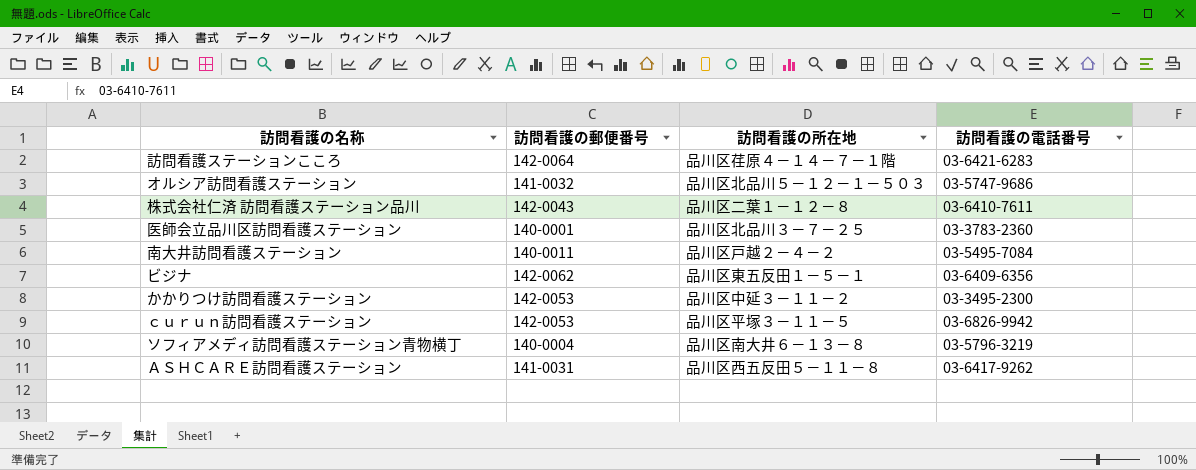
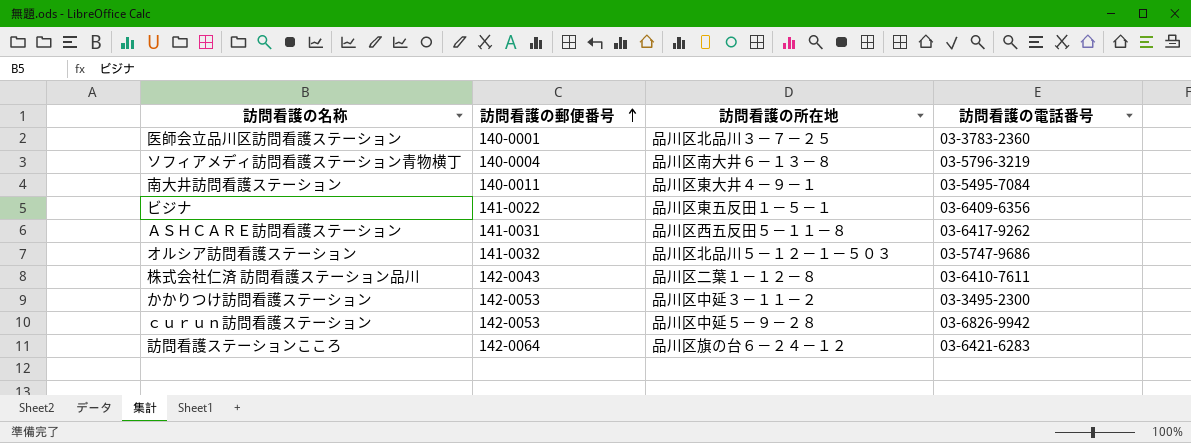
row order: none -> 訪問看護の郵便番号 ascending
南大井訪問看護ステーション | 訪問看護の所在地: 品川区戸越２－４－２ -> 品川区東大井４－９－１
ビジナ | 訪問看護の郵便番号: 142-0062 -> 141-0022
ｃｕｒｕｎ訪問看護ステーション | 訪問看護の所在地: 品川区平塚３－１１－５ -> 品川区中延５－９－２８
訪問看護ステーションこころ | 訪問看護の所在地: 品川区荏原４－１４－７－１階 -> 品川区旗の台６－２４－１２

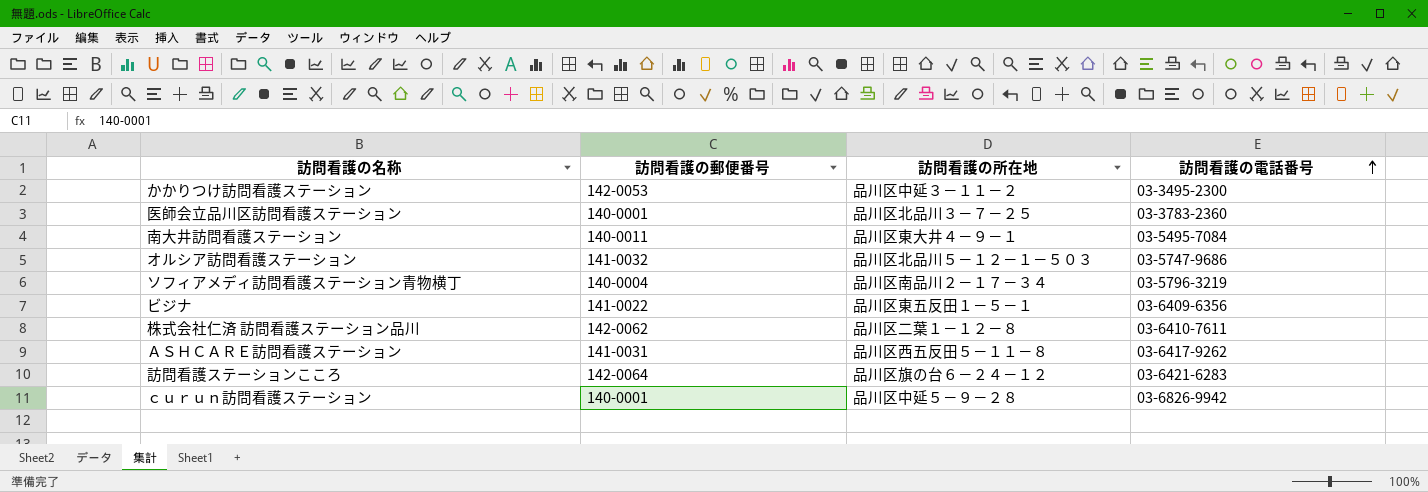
row order: 訪問看護の郵便番号 ascending -> 訪問看護の電話番号 ascending
ソフィアメディ訪問看護ステーション青物横丁 | 訪問看護の所在地: 品川区南大井６－１３－８ -> 品川区南品川２－１７－３４
株式会社仁済 訪問看護ステーション品川 | 訪問看護の郵便番号: 142-0043 -> 142-0062
ｃｕｒｕｎ訪問看護ステーション | 訪問看護の郵便番号: 142-0053 -> 140-0001

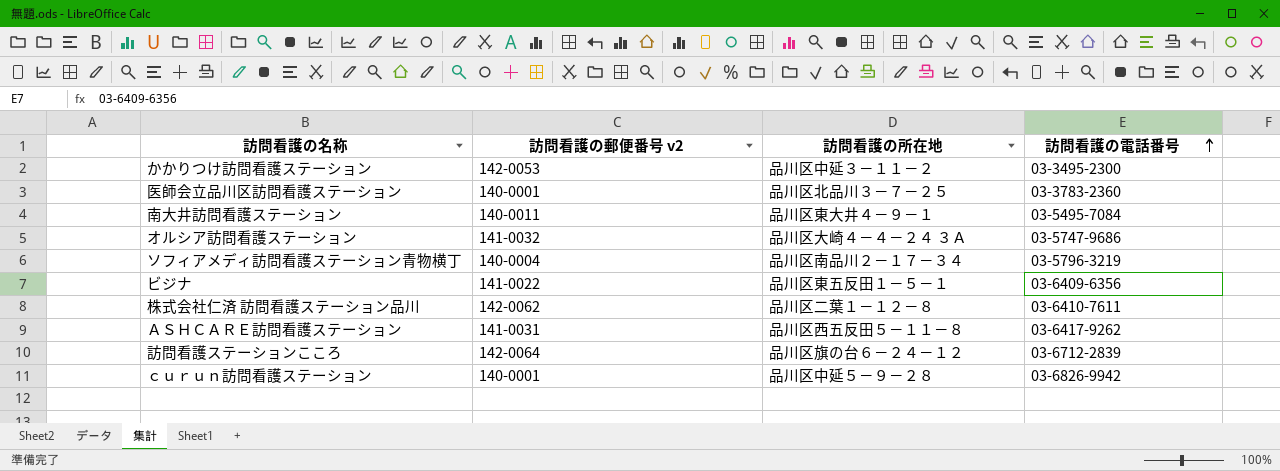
column name: 訪問看護の郵便番号 -> 訪問看護の郵便番号 v2
オルシア訪問看護ステーション | 訪問看護の所在地: 品川区北品川５－１２－１－５０３ -> 品川区大崎４－４－２４ ３Ａ
訪問看護ステーションこころ | 訪問看護の電話番号: 03-6421-6283 -> 03-6712-2839

